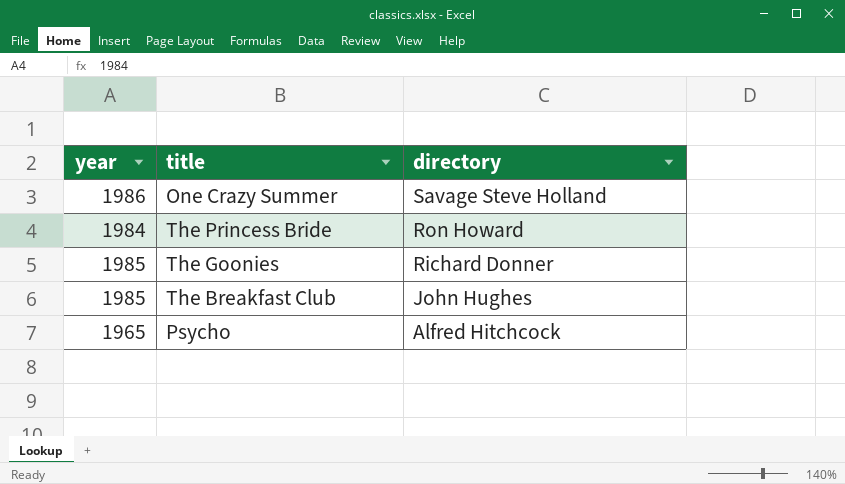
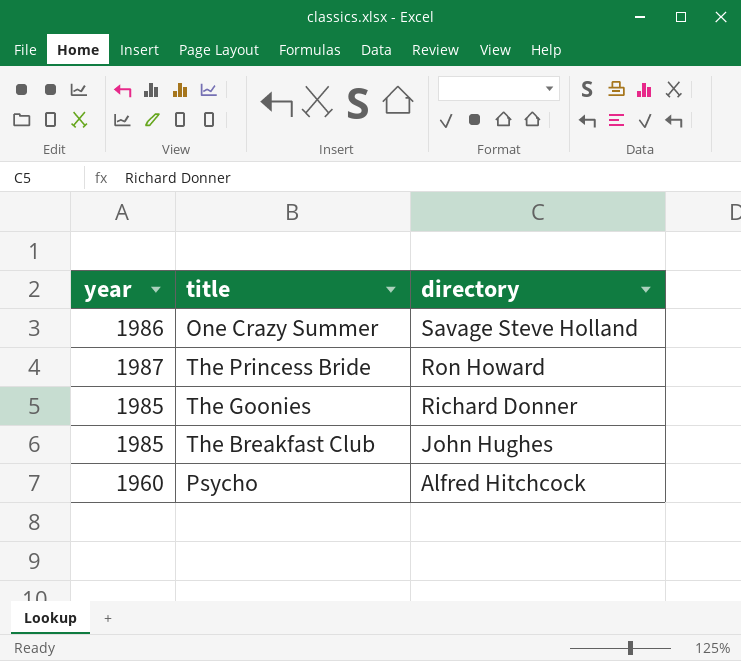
The Princess Bride | year: 1984 -> 1987
Psycho | year: 1965 -> 1960

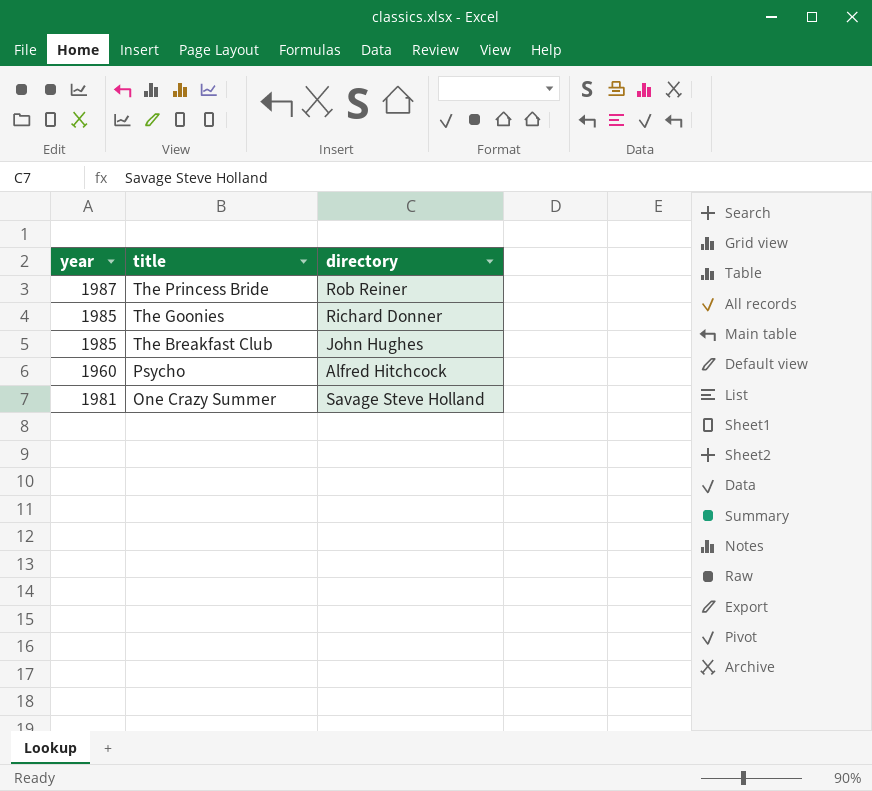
row order: directory descending -> title descending
The Princess Bride | directory: Ron Howard -> Rob Reiner
One Crazy Summer | year: 1986 -> 1981

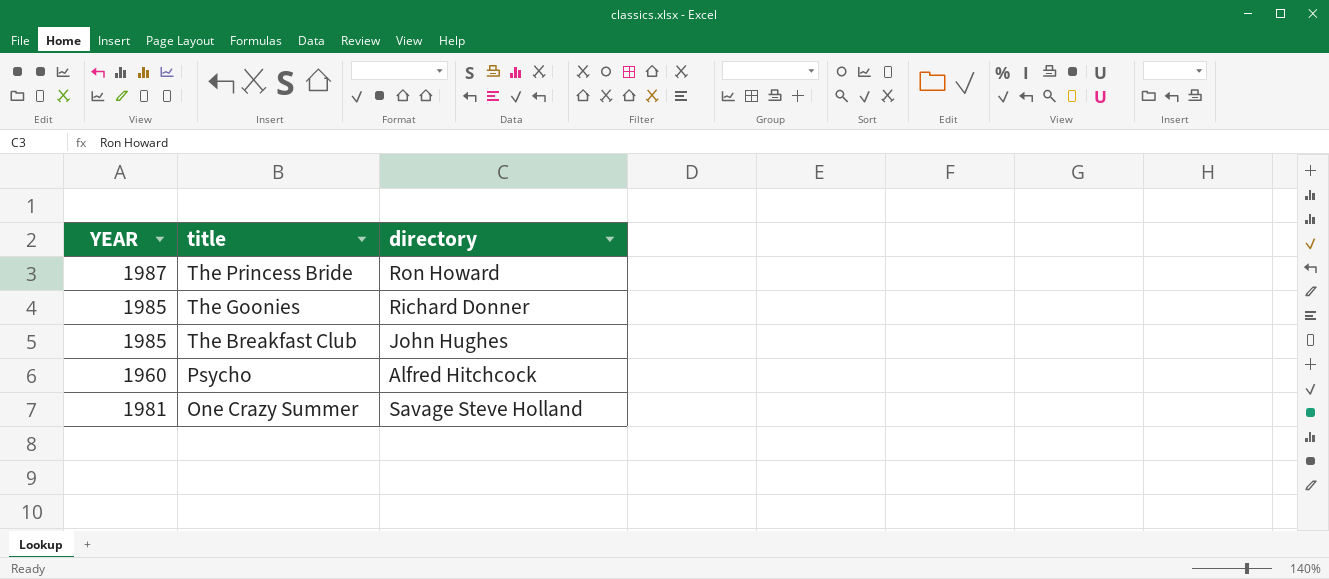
column name: year -> YEAR
The Princess Bride | directory: Rob Reiner -> Ron Howard

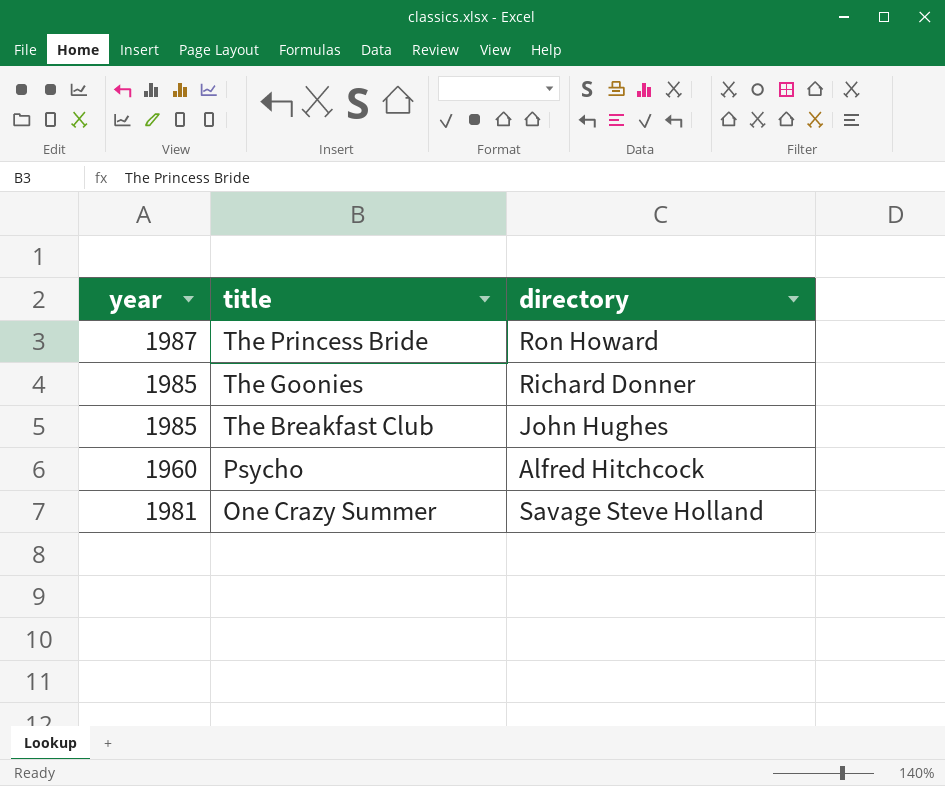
column name: YEAR -> year

